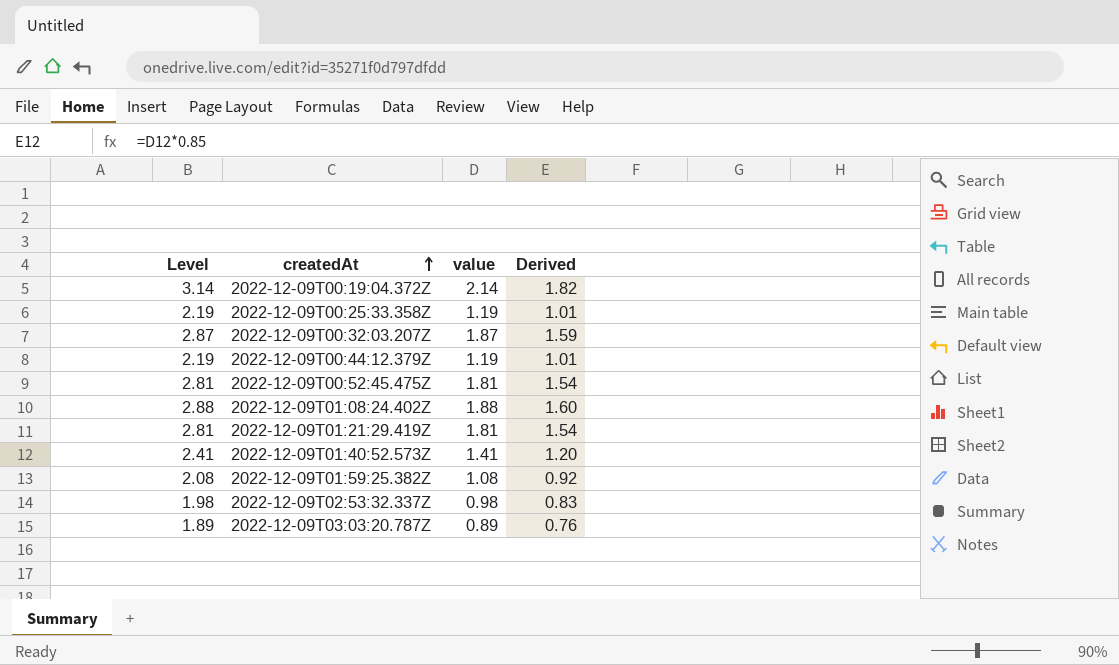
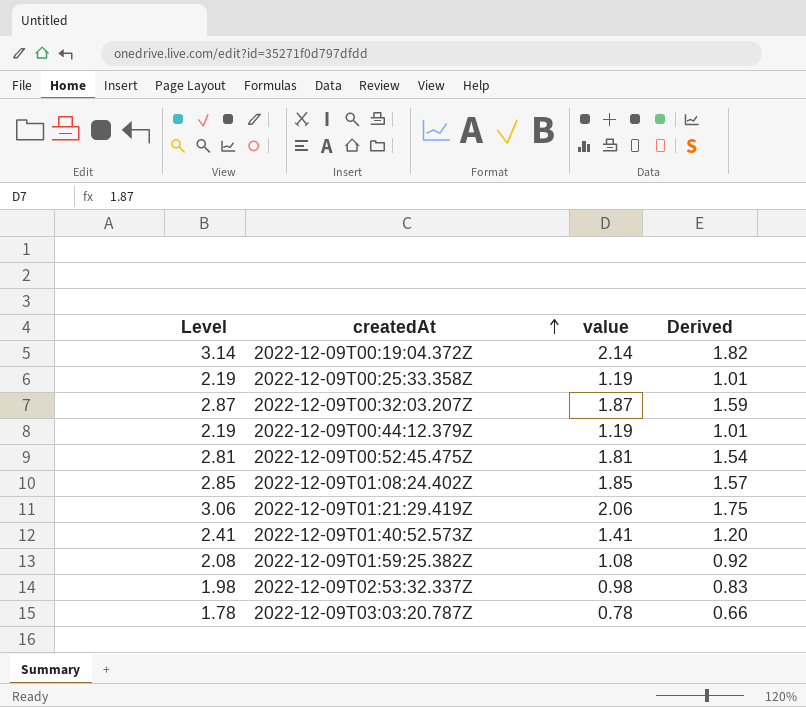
2022-12-09T01:08:24.402Z | Level: 2.88 -> 2.85
2022-12-09T01:08:24.402Z | value: 1.88 -> 1.85
2022-12-09T01:08:24.402Z | Derived: 1.60 -> 1.57
2022-12-09T01:21:29.419Z | Level: 2.81 -> 3.06
2022-12-09T01:21:29.419Z | value: 1.81 -> 2.06
2022-12-09T01:21:29.419Z | Derived: 1.54 -> 1.75
2022-12-09T03:03:20.787Z | Level: 1.89 -> 1.78
2022-12-09T03:03:20.787Z | value: 0.89 -> 0.78
2022-12-09T03:03:20.787Z | Derived: 0.76 -> 0.66

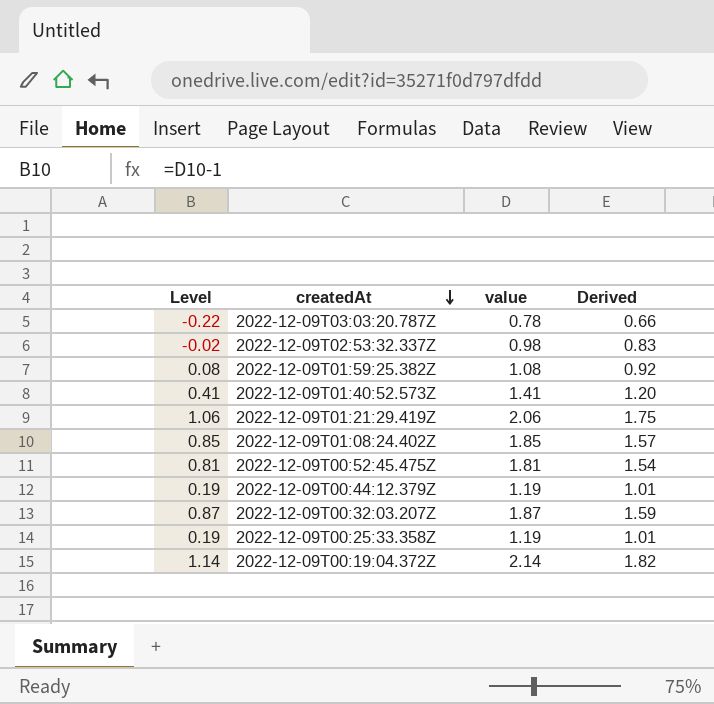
row order: createdAt ascending -> createdAt descending
column Level | formula: [value] + 1 -> [value] - 1

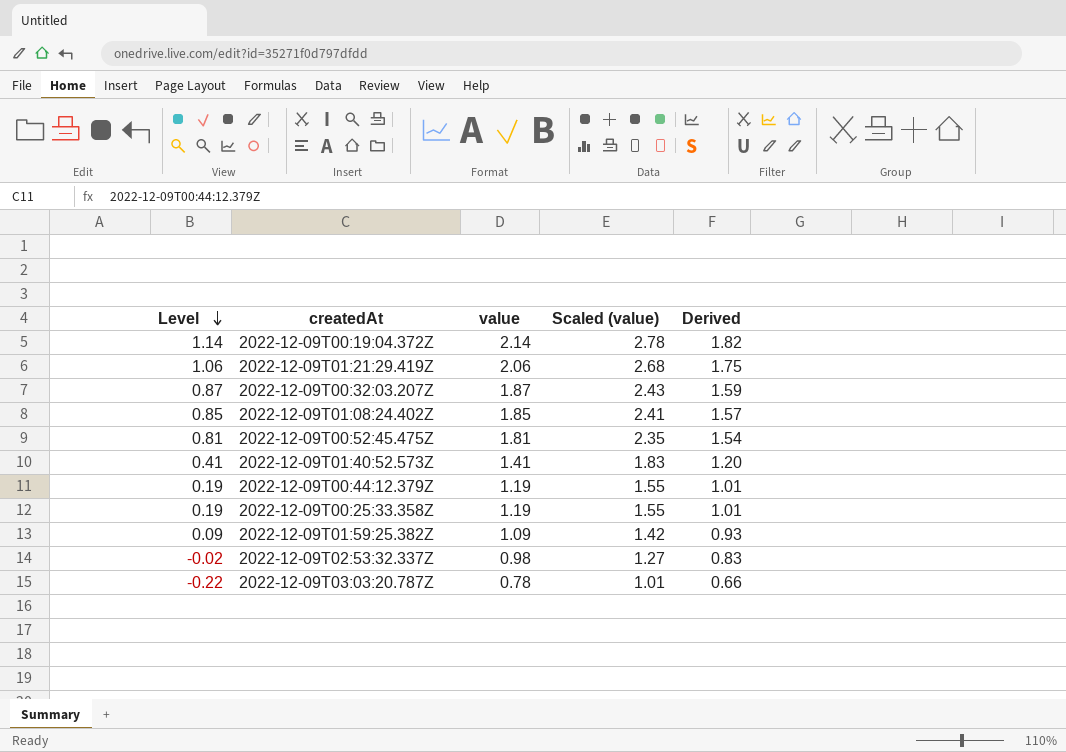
row order: createdAt descending -> Level descending
column Scaled (value) | formula: none -> [value] * 1.3
2022-12-09T01:59:25.382Z | Level: 0.08 -> 0.09
2022-12-09T01:59:25.382Z | value: 1.08 -> 1.09
2022-12-09T01:59:25.382Z | Derived: 0.92 -> 0.93

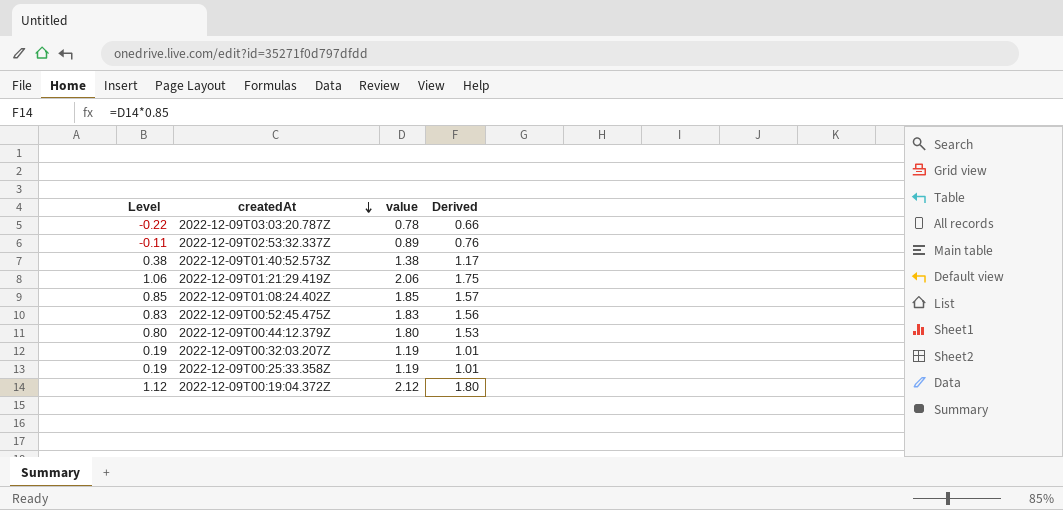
row order: Level descending -> createdAt descending
column Scaled (value) | formula: [value] * 1.3 -> none
row 2022-12-09T01:59:25.382Z: 0.09 | 1.09 | 1.42 | 0.93 -> none
2022-12-09T02:53:32.337Z | Level: -0.02 -> -0.11
2022-12-09T02:53:32.337Z | value: 0.98 -> 0.89
2022-12-09T02:53:32.337Z | Derived: 0.83 -> 0.76
2022-12-09T01:40:52.573Z | Level: 0.41 -> 0.38
2022-12-09T01:40:52.573Z | value: 1.41 -> 1.38
2022-12-09T01:40:52.573Z | Derived: 1.20 -> 1.17
2022-12-09T00:52:45.475Z | Level: 0.81 -> 0.83
2022-12-09T00:52:45.475Z | value: 1.81 -> 1.83
2022-12-09T00:52:45.475Z | Derived: 1.54 -> 1.56
2022-12-09T00:44:12.379Z | Level: 0.19 -> 0.80
2022-12-09T00:44:12.379Z | value: 1.19 -> 1.80
2022-12-09T00:44:12.379Z | Derived: 1.01 -> 1.53
2022-12-09T00:32:03.207Z | Level: 0.87 -> 0.19
2022-12-09T00:32:03.207Z | value: 1.87 -> 1.19
2022-12-09T00:32:03.207Z | Derived: 1.59 -> 1.01
2022-12-09T00:19:04.372Z | Level: 1.14 -> 1.12
2022-12-09T00:19:04.372Z | value: 2.14 -> 2.12
2022-12-09T00:19:04.372Z | Derived: 1.82 -> 1.80

